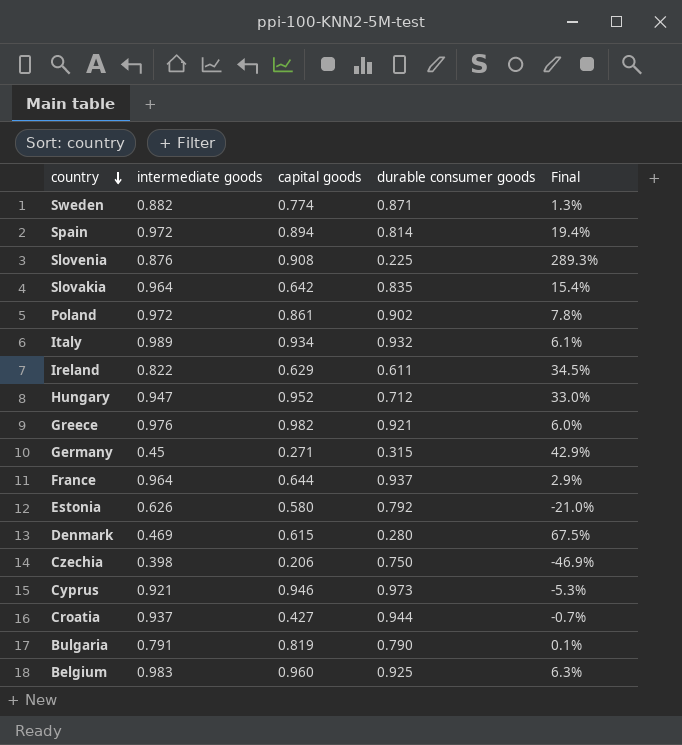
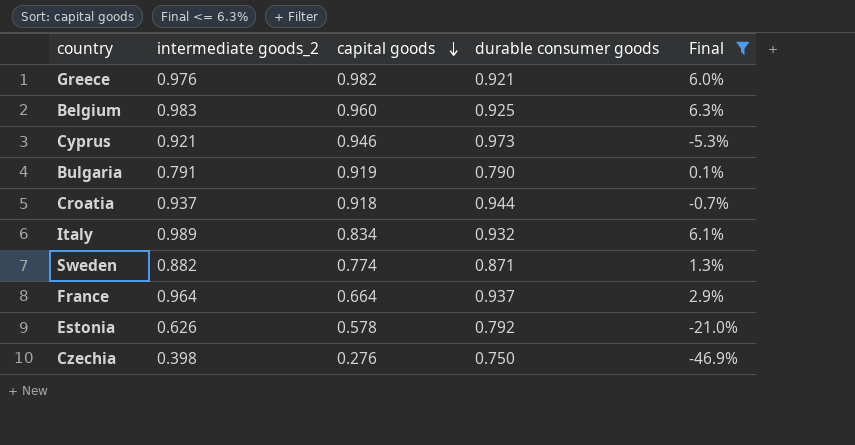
filter: none -> Final <= 6.3%
row order: country descending -> capital goods descending
column name: intermediate goods -> intermediate goods_2
Bulgaria | capital goods: 0.819 -> 0.919
Croatia | capital goods: 0.427 -> 0.918
Italy | capital goods: 0.934 -> 0.834
France | capital goods: 0.644 -> 0.664
Estonia | capital goods: 0.580 -> 0.578
Czechia | capital goods: 0.206 -> 0.276

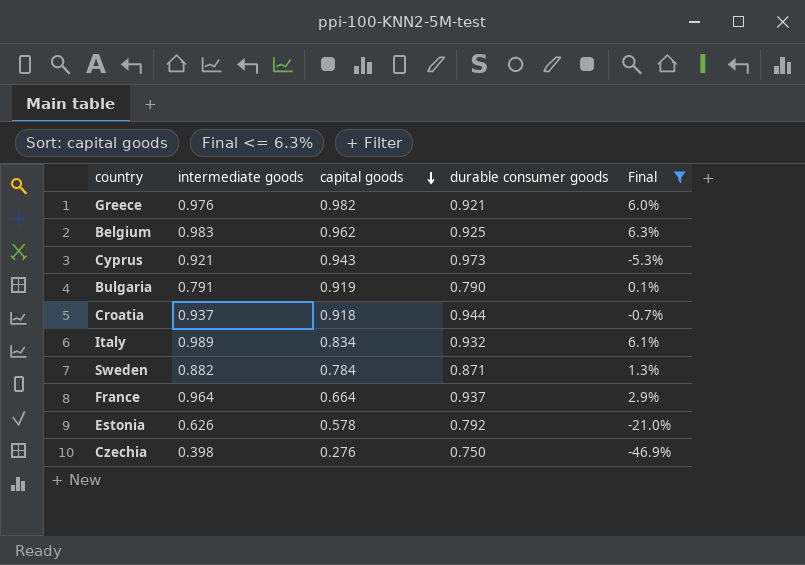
column name: intermediate goods_2 -> intermediate goods
Belgium | capital goods: 0.960 -> 0.962
Cyprus | capital goods: 0.946 -> 0.943
Sweden | capital goods: 0.774 -> 0.784

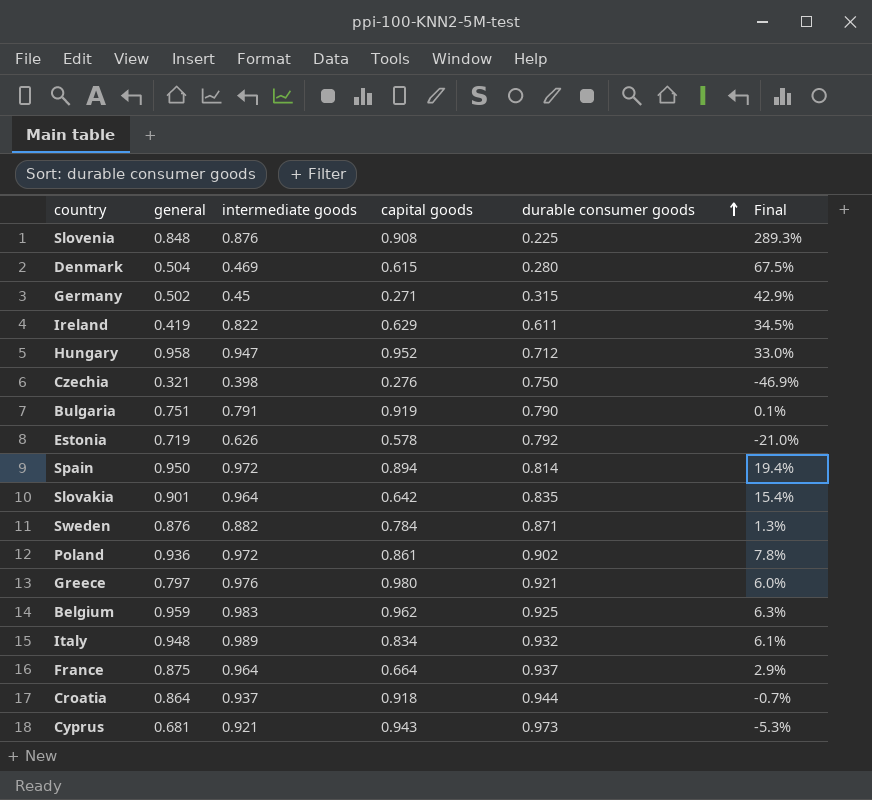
filter: Final <= 6.3% -> none
row order: capital goods descending -> durable consumer goods ascending
column general | position: none -> 2
Greece | capital goods: 0.982 -> 0.980

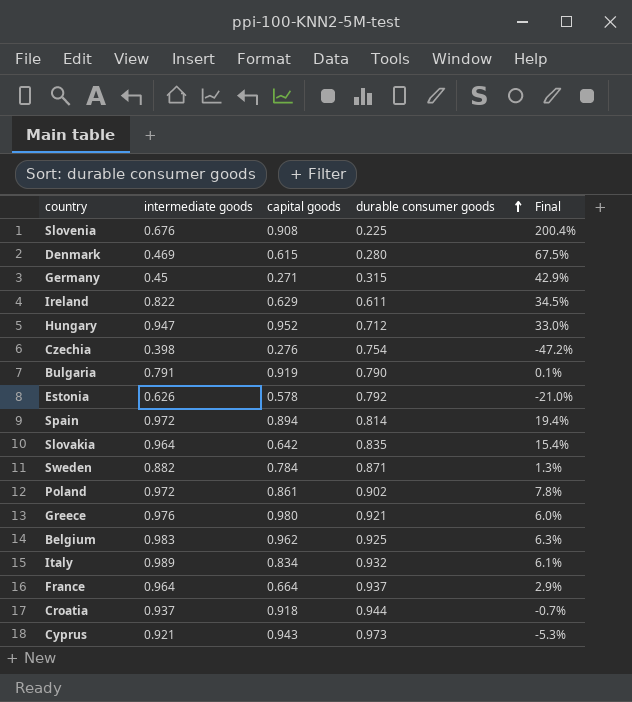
column general | position: 2 -> none
Slovenia | intermediate goods: 0.876 -> 0.676
Slovenia | Final: 289.3% -> 200.4%
Czechia | durable consumer goods: 0.750 -> 0.754
Czechia | Final: -46.9% -> -47.2%

